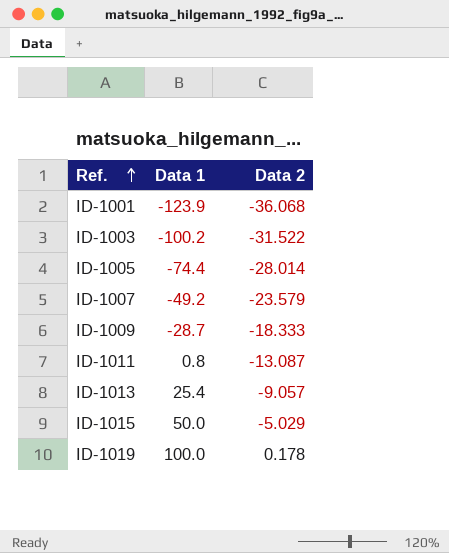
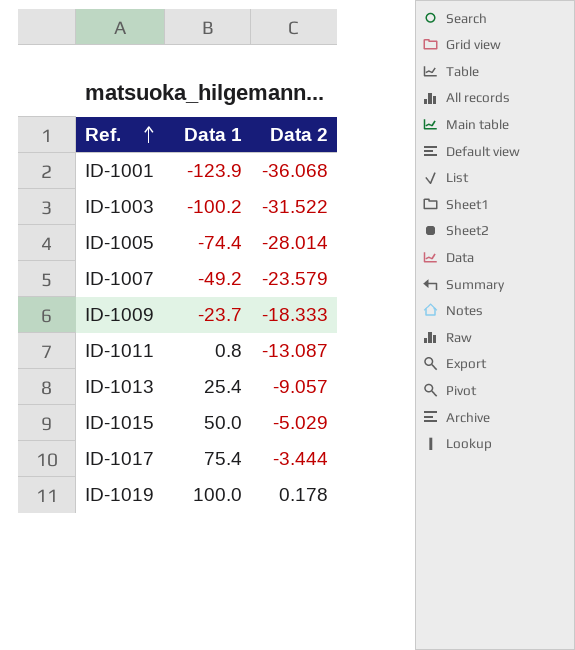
ID-1009 | Data 1: -28.7 -> -23.7
row ID-1017: none -> 75.4 | -3.444

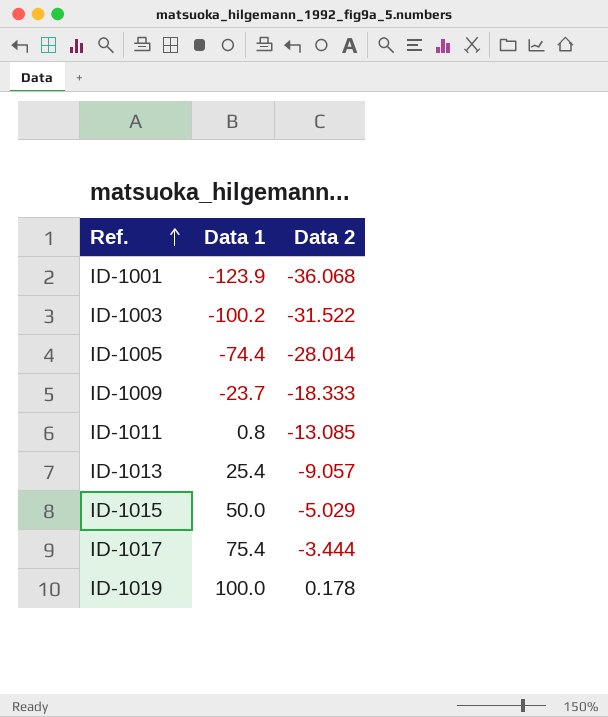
row ID-1007: -49.2 | -23.579 -> none
ID-1011 | Data 2: -13.087 -> -13.085

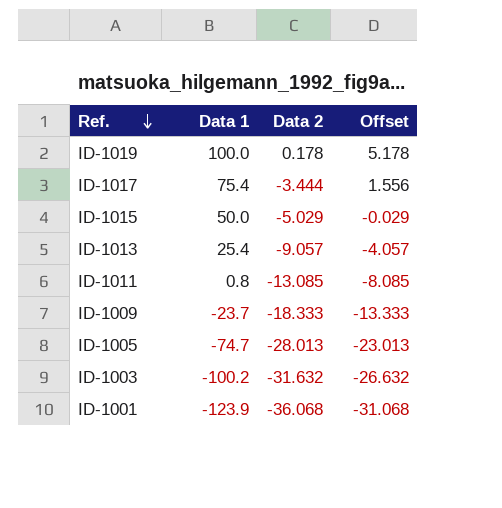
row order: Ref. ascending -> Ref. descending
column Offset | formula: none -> [Data 2] + 5
ID-1005 | Data 1: -74.4 -> -74.7
ID-1005 | Data 2: -28.014 -> -28.013
ID-1003 | Data 2: -31.522 -> -31.632

